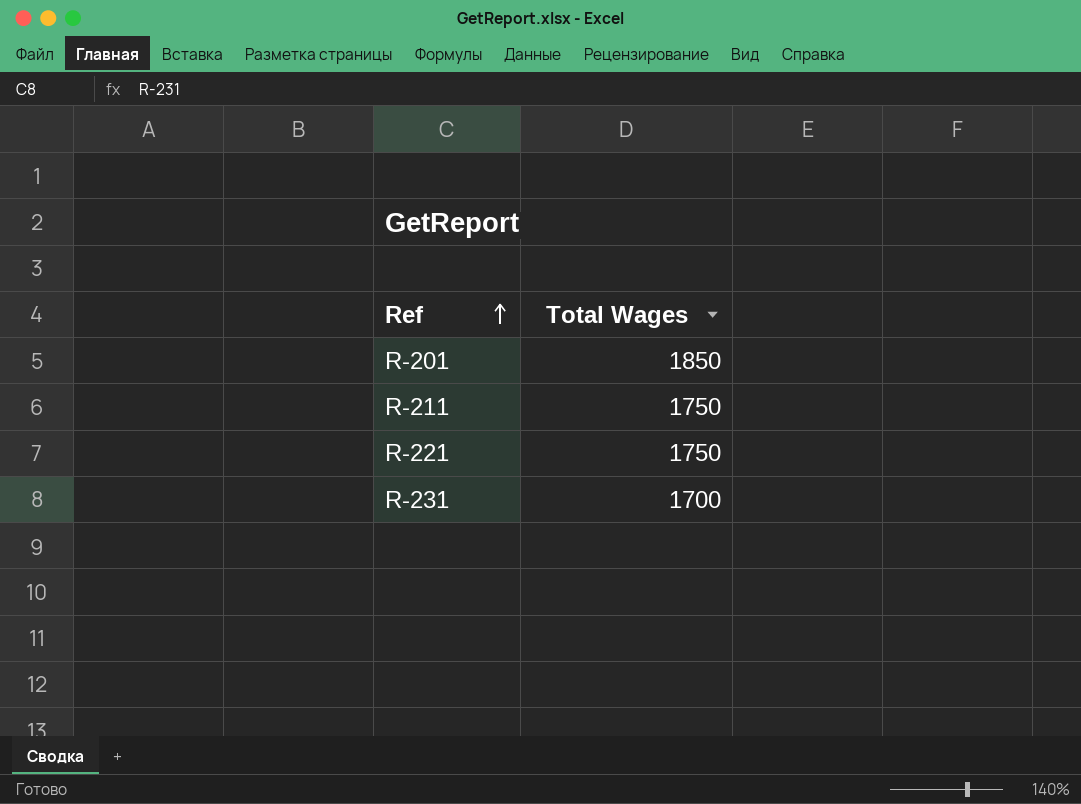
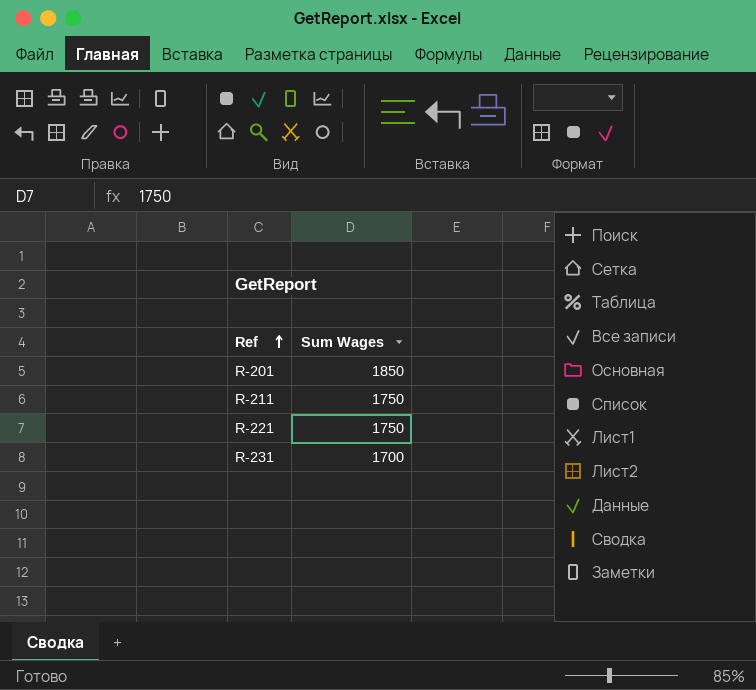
column name: Total Wages -> Sum Wages

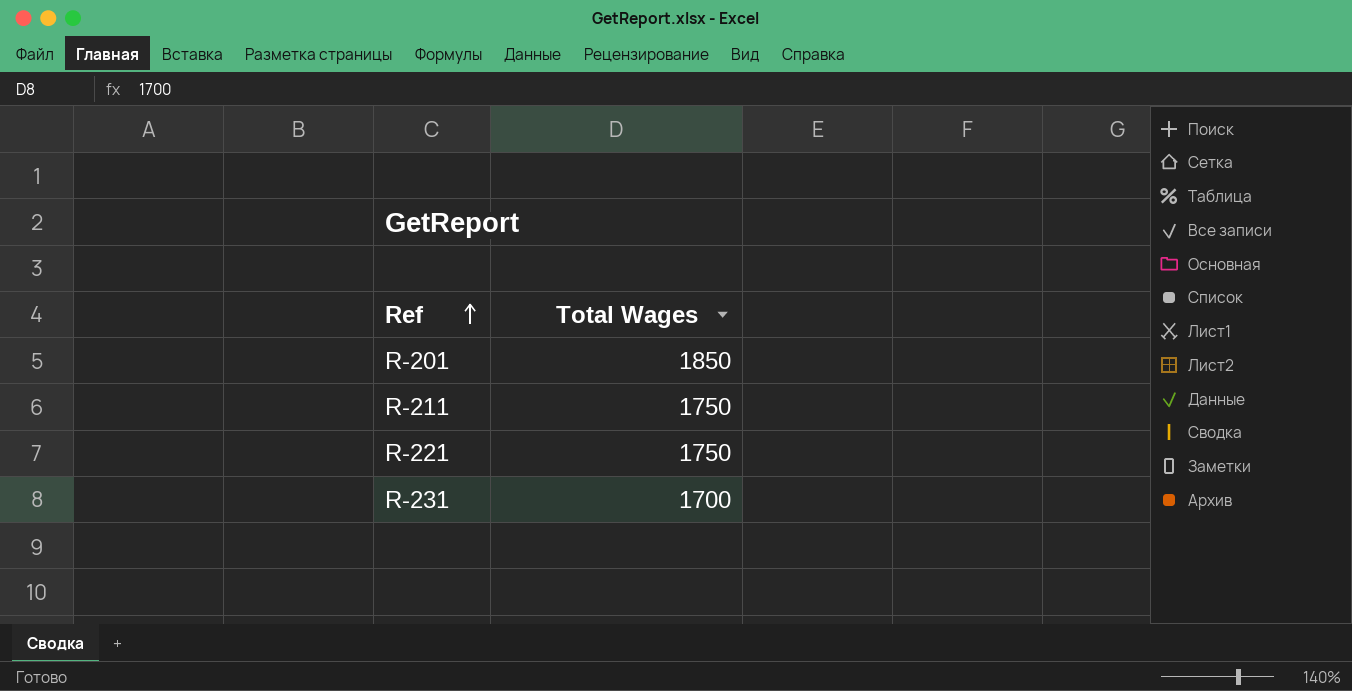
column name: Sum Wages -> Total Wages

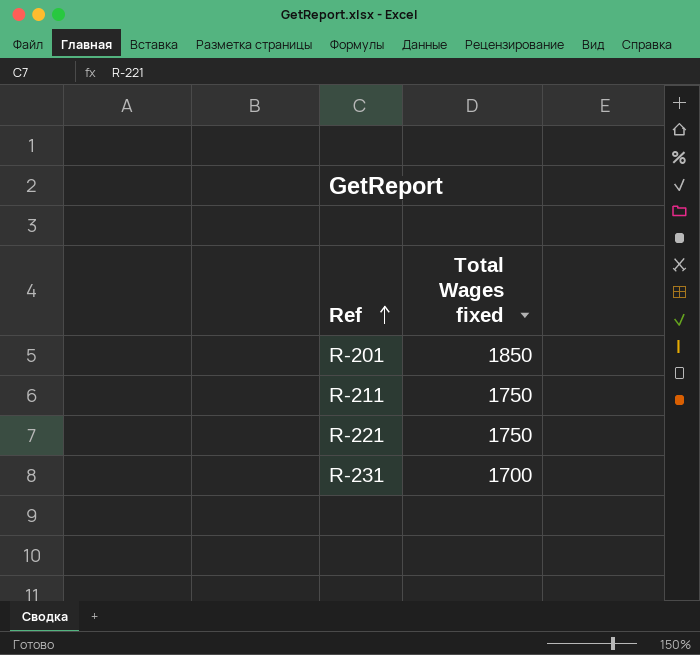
column name: Total Wages -> Total Wages fixed

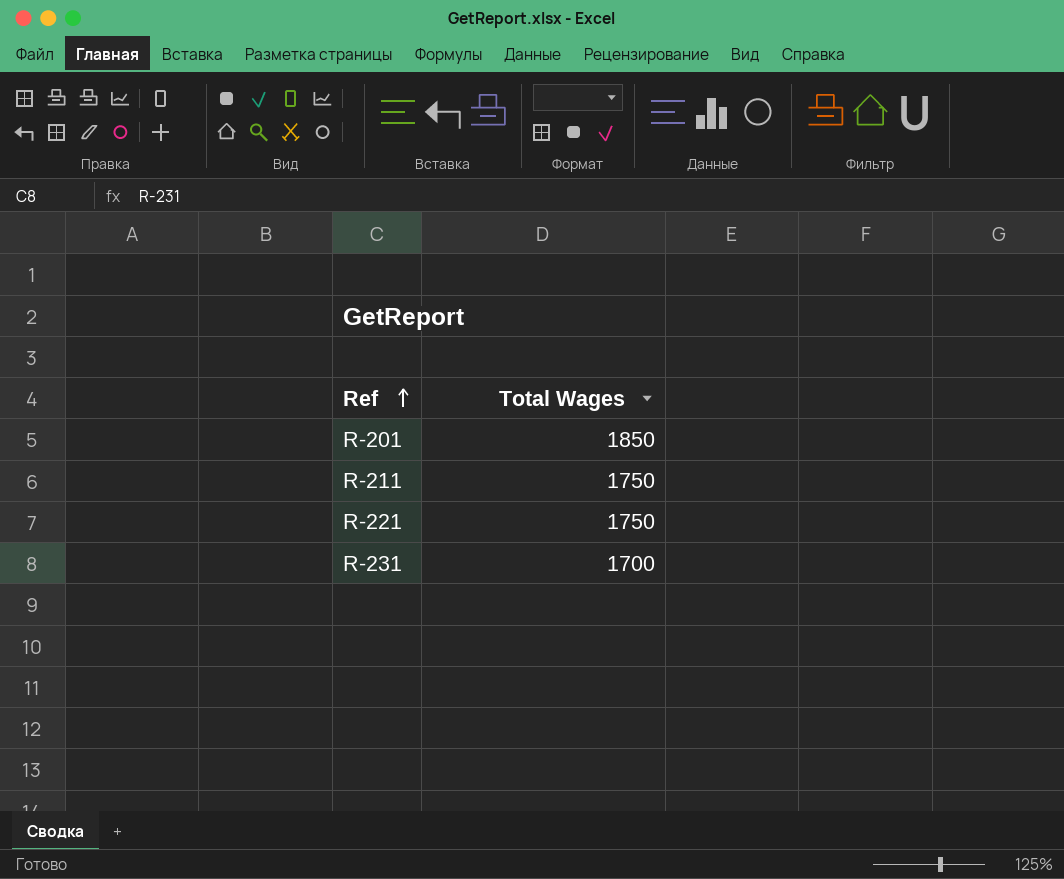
column name: Total Wages fixed -> Total Wages

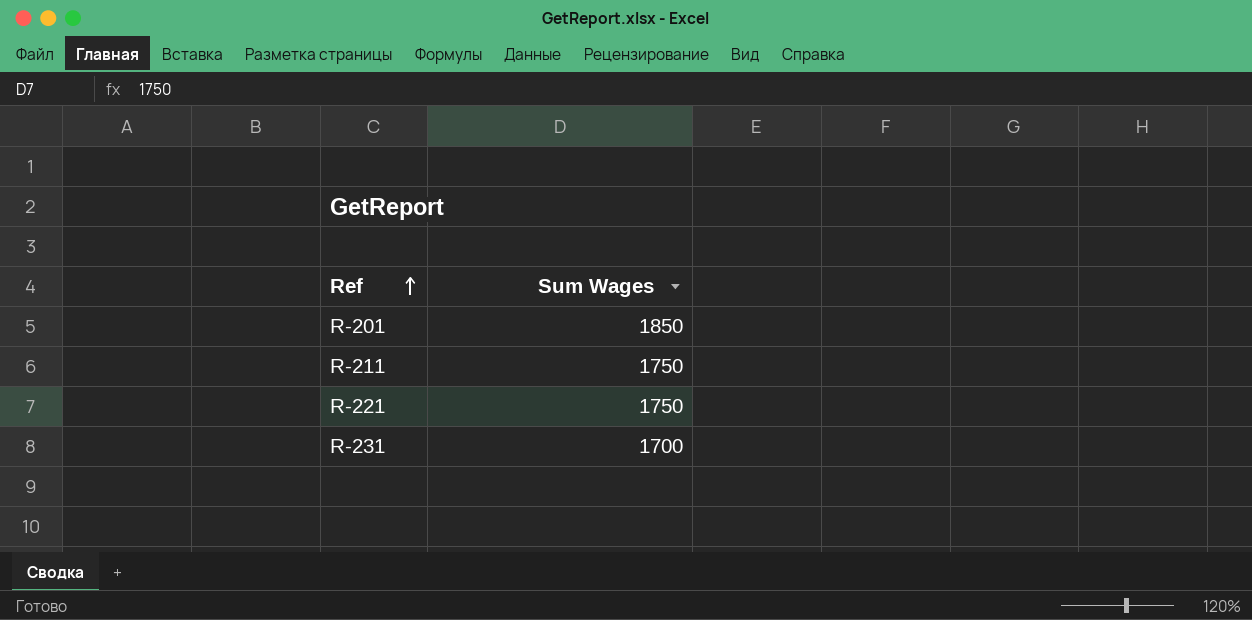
column name: Total Wages -> Sum Wages

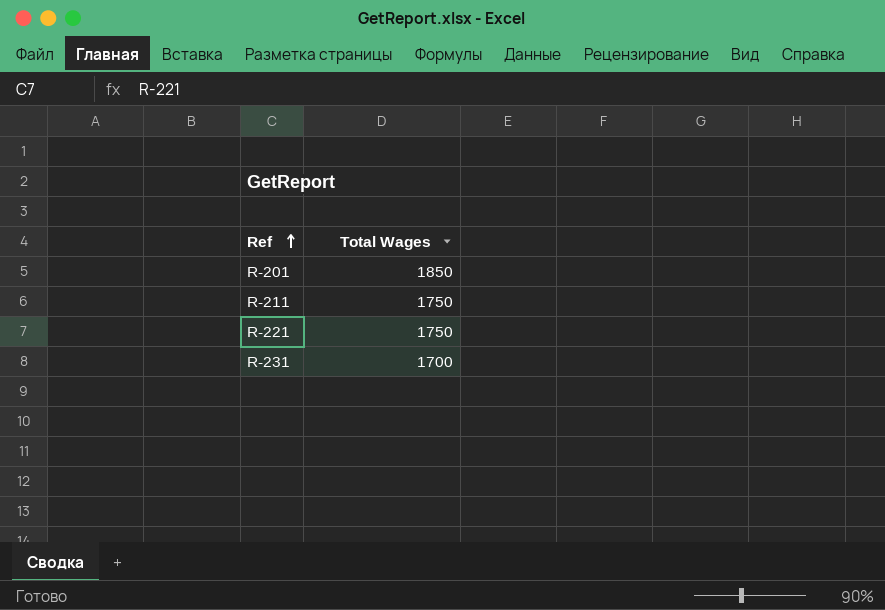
column name: Sum Wages -> Total Wages

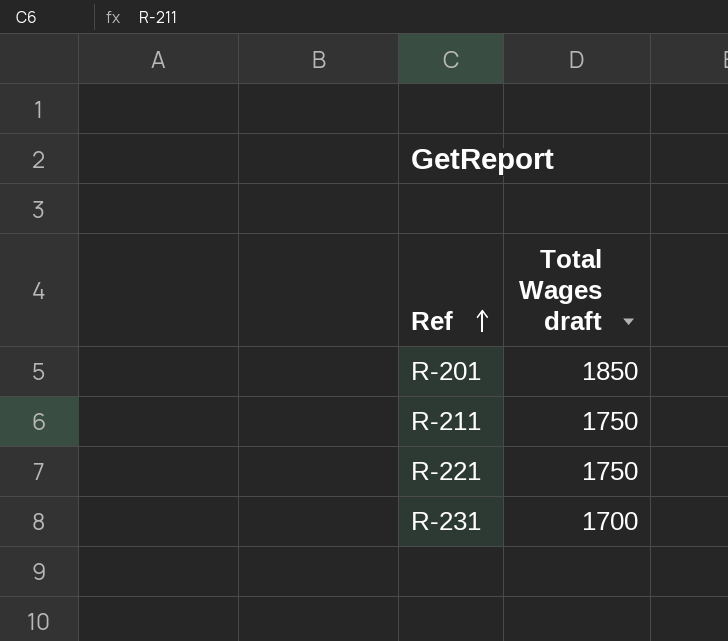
column name: Total Wages -> Total Wages draft

